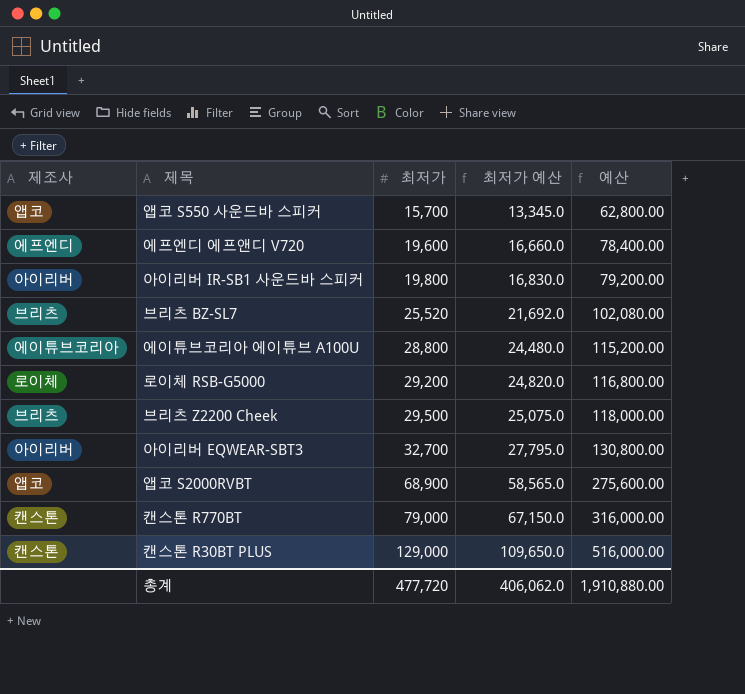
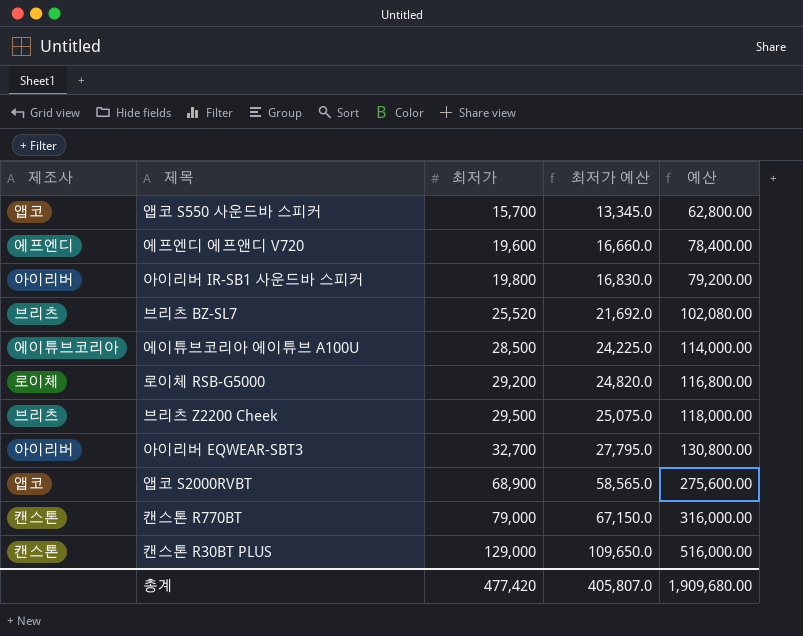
에이튜브코리아 에이튜브 A100U | 최저가: 28,800 -> 28,500
에이튜브코리아 에이튜브 A100U | 최저가 예산: 24,480.0 -> 24,225.0
에이튜브코리아 에이튜브 A100U | 예산: 115,200.00 -> 114,000.00
총계 | 최저가: 477,720 -> 477,420
총계 | 최저가 예산: 406,062.0 -> 405,807.0
총계 | 예산: 1,910,880.00 -> 1,909,680.00

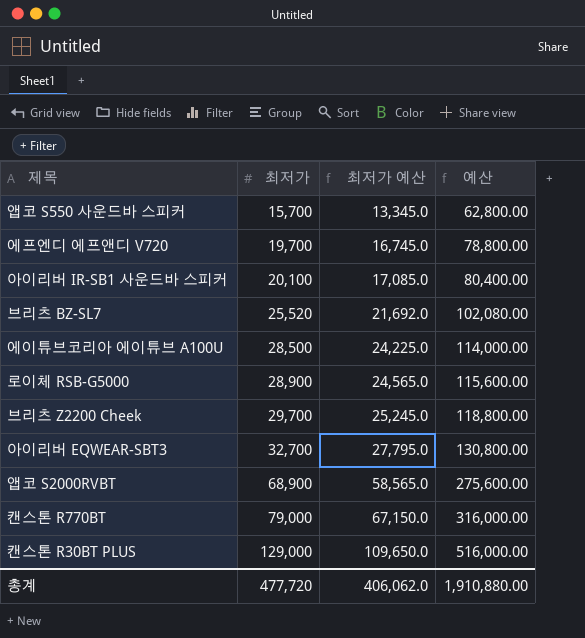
column 제조사 | position: 1 -> none
에프엔디 에프앤디 V720 | 최저가: 19,600 -> 19,700
에프엔디 에프앤디 V720 | 최저가 예산: 16,660.0 -> 16,745.0
에프엔디 에프앤디 V720 | 예산: 78,400.00 -> 78,800.00
아이리버 IR-SB1 사운드바 스피커 | 최저가: 19,800 -> 20,100
아이리버 IR-SB1 사운드바 스피커 | 최저가 예산: 16,830.0 -> 17,085.0
아이리버 IR-SB1 사운드바 스피커 | 예산: 79,200.00 -> 80,400.00
로이체 RSB-G5000 | 최저가: 29,200 -> 28,900
로이체 RSB-G5000 | 최저가 예산: 24,820.0 -> 24,565.0
로이체 RSB-G5000 | 예산: 116,800.00 -> 115,600.00
브리츠 Z2200 Cheek | 최저가: 29,500 -> 29,700
브리츠 Z2200 Cheek | 최저가 예산: 25,075.0 -> 25,245.0
브리츠 Z2200 Cheek | 예산: 118,000.00 -> 118,800.00
총계 | 최저가: 477,420 -> 477,720
총계 | 최저가 예산: 405,807.0 -> 406,062.0
총계 | 예산: 1,909,680.00 -> 1,910,880.00

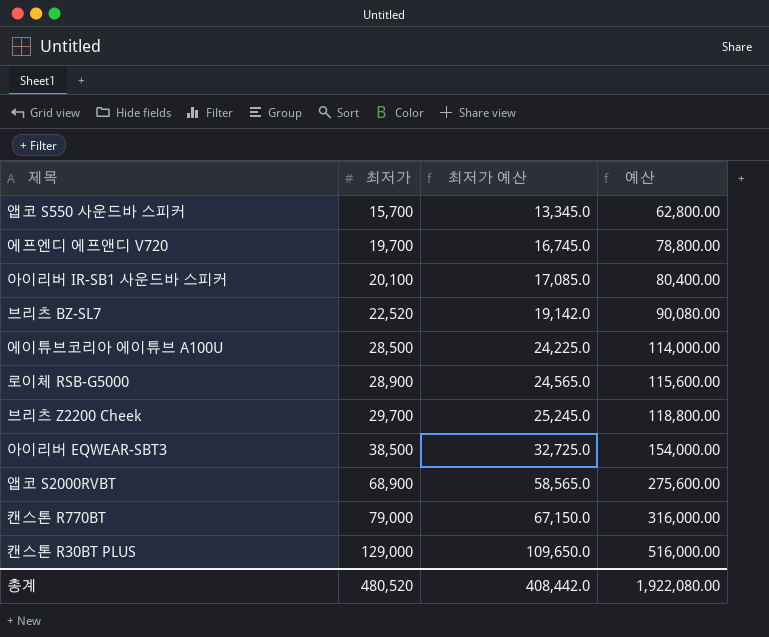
브리츠 BZ-SL7 | 최저가: 25,520 -> 22,520
브리츠 BZ-SL7 | 최저가 예산: 21,692.0 -> 19,142.0
브리츠 BZ-SL7 | 예산: 102,080.00 -> 90,080.00
아이리버 EQWEAR-SBT3 | 최저가: 32,700 -> 38,500
아이리버 EQWEAR-SBT3 | 최저가 예산: 27,795.0 -> 32,725.0
아이리버 EQWEAR-SBT3 | 예산: 130,800.00 -> 154,000.00
총계 | 최저가: 477,720 -> 480,520
총계 | 최저가 예산: 406,062.0 -> 408,442.0
총계 | 예산: 1,910,880.00 -> 1,922,080.00

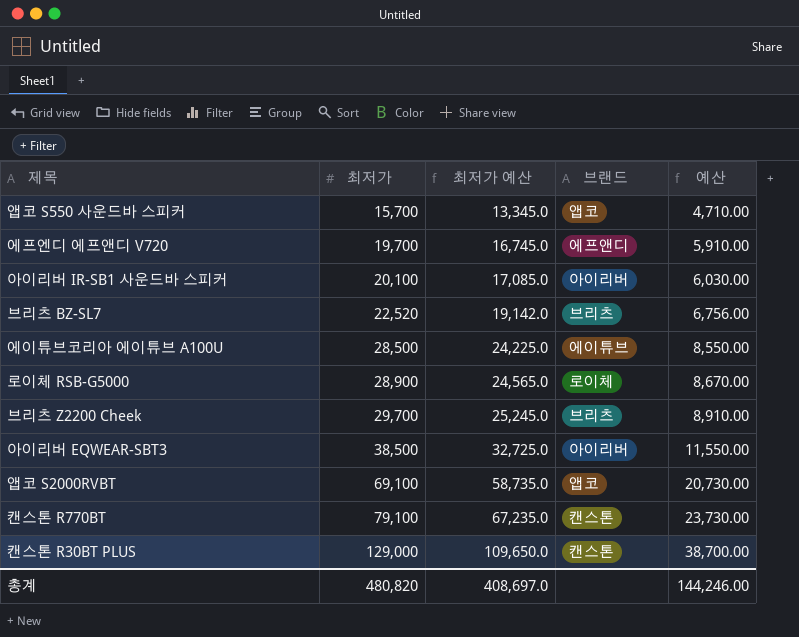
column 브랜드 | position: none -> 4
column 예산 | formula: [최저가] * 4 -> [최저가] * 0.3
앱코 S2000RVBT | 최저가: 68,900 -> 69,100
앱코 S2000RVBT | 최저가 예산: 58,565.0 -> 58,735.0
캔스톤 R770BT | 최저가: 79,000 -> 79,100
캔스톤 R770BT | 최저가 예산: 67,150.0 -> 67,235.0
총계 | 최저가: 480,520 -> 480,820
총계 | 최저가 예산: 408,442.0 -> 408,697.0
총계 | 예산: 1,922,080.00 -> 144,246.00

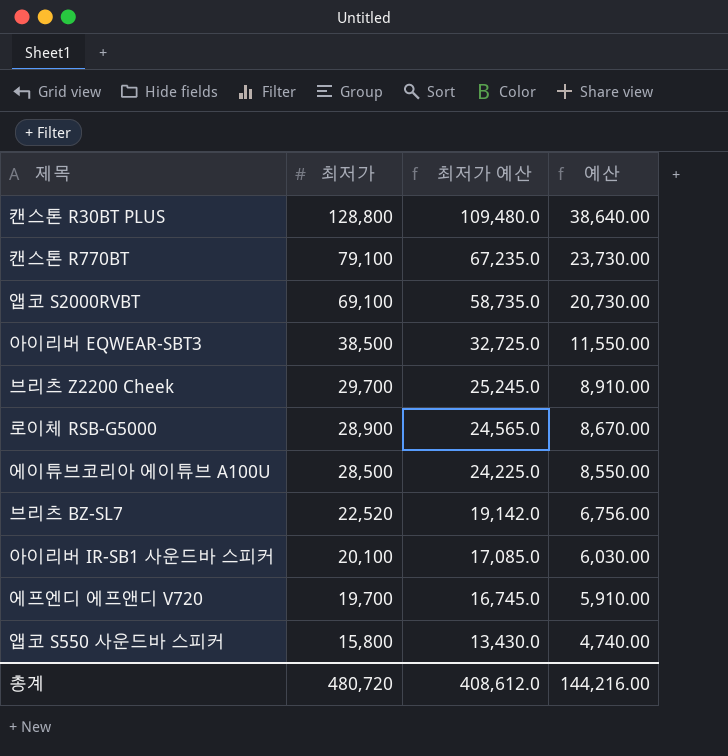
row order: 최저가 ascending -> 최저가 descending
column 브랜드 | position: 4 -> none
캔스톤 R30BT PLUS | 최저가: 129,000 -> 128,800
캔스톤 R30BT PLUS | 최저가 예산: 109,650.0 -> 109,480.0
캔스톤 R30BT PLUS | 예산: 38,700.00 -> 38,640.00
앱코 S550 사운드바 스피커 | 최저가: 15,700 -> 15,800
앱코 S550 사운드바 스피커 | 최저가 예산: 13,345.0 -> 13,430.0
앱코 S550 사운드바 스피커 | 예산: 4,710.00 -> 4,740.00
총계 | 최저가: 480,820 -> 480,720
총계 | 최저가 예산: 408,697.0 -> 408,612.0
총계 | 예산: 144,246.00 -> 144,216.00

